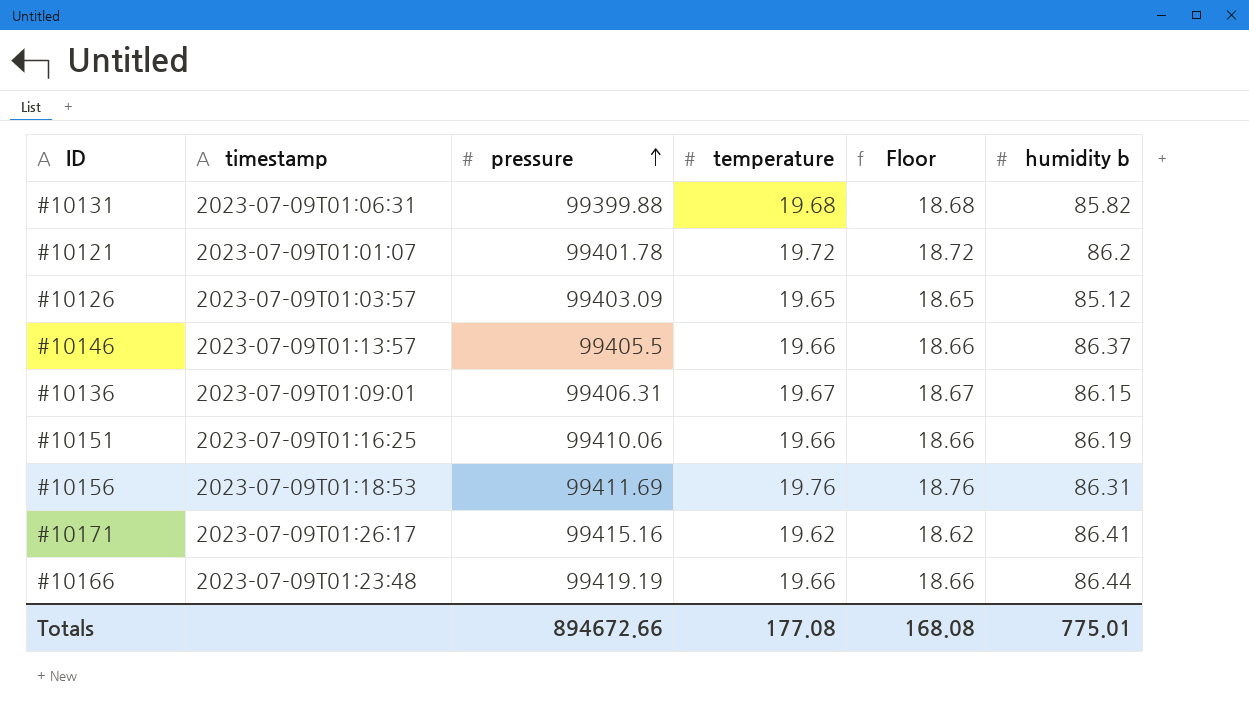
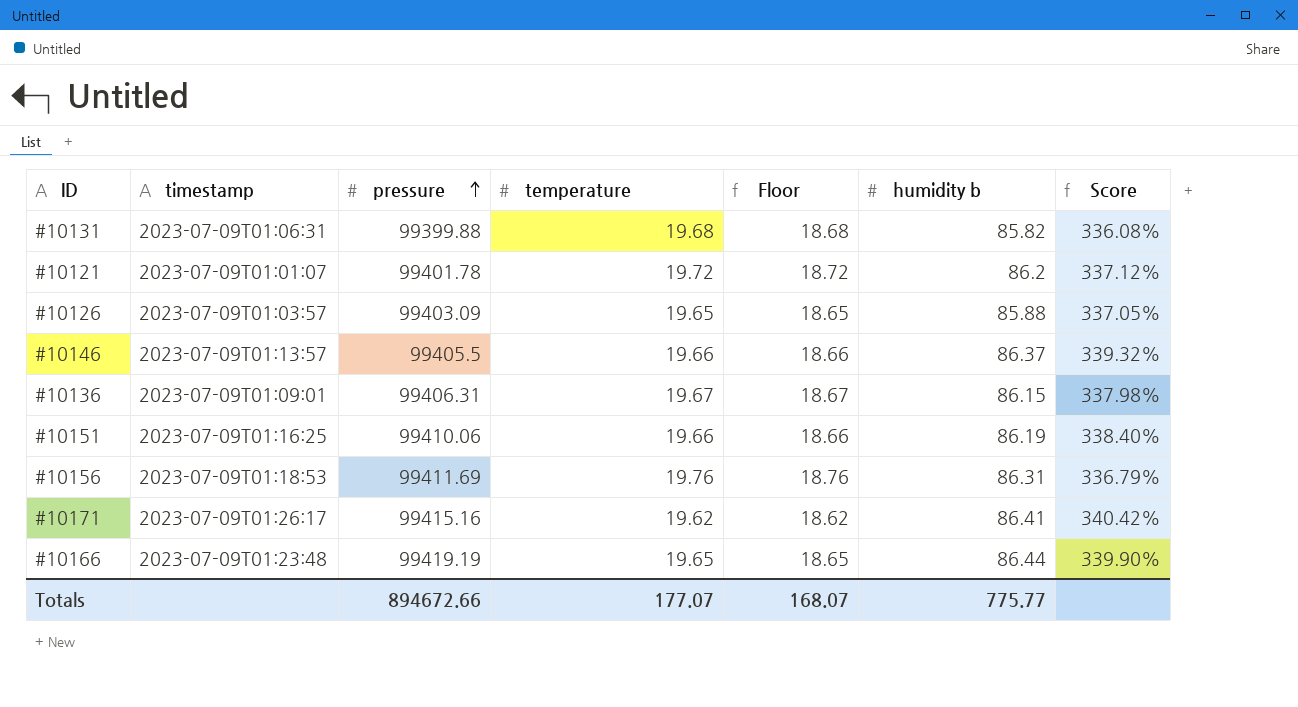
column Score | formula: none -> ([humidity b] - [temperature]) / [temperature]
#10126 | humidity b: 85.12 -> 85.88
#10166 | temperature: 19.66 -> 19.65
#10166 | Floor: 18.66 -> 18.65
Totals | temperature: 177.08 -> 177.07
Totals | Floor: 168.08 -> 168.07
Totals | humidity b: 775.01 -> 775.77

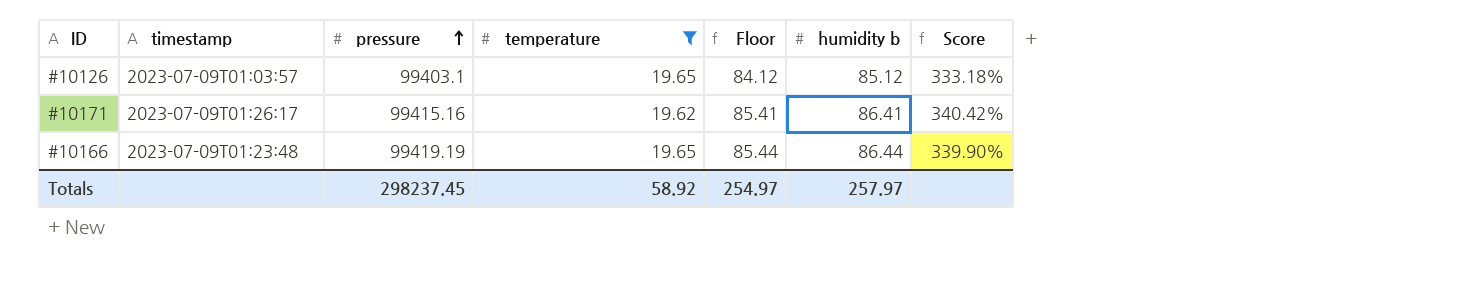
filter: none -> temperature <= 19.65
column Floor | formula: [temperature] - 1 -> [humidity b] - 1
#10126 | pressure: 99403.09 -> 99403.1
#10126 | humidity b: 85.88 -> 85.12
#10126 | Score: 337.05% -> 333.18%
Totals | pressure: 894672.66 -> 298237.45
Totals | temperature: 177.07 -> 58.92
Totals | Floor: 168.07 -> 254.97
Totals | humidity b: 775.77 -> 257.97

